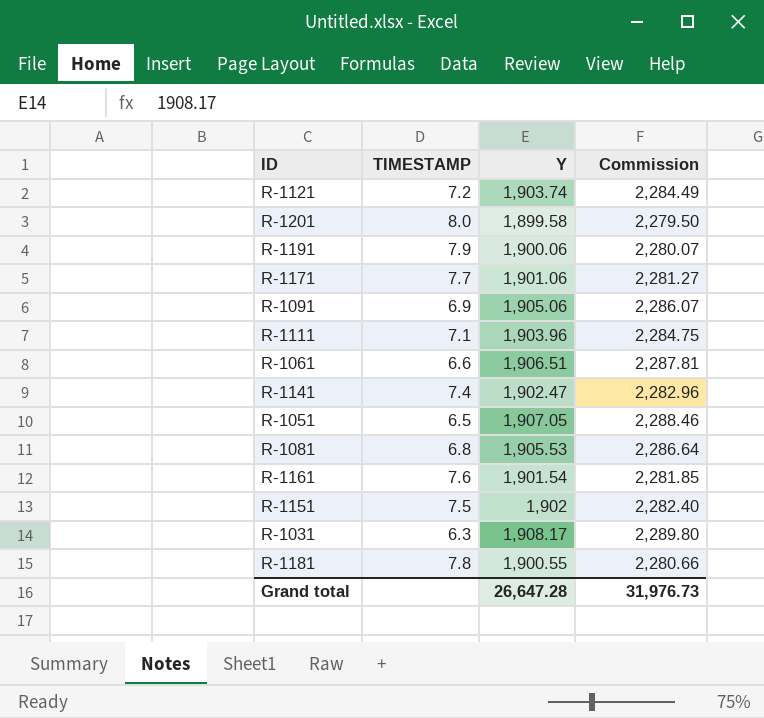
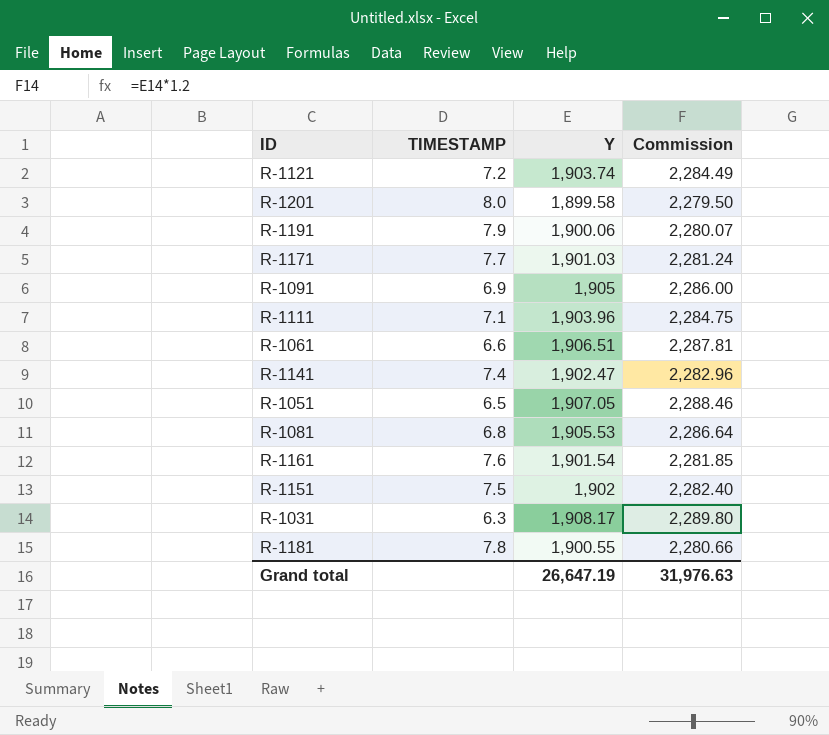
R-1171 | Y: 1,901.06 -> 1,901.03
R-1171 | Commission: 2,281.27 -> 2,281.24
R-1091 | Y: 1,905.06 -> 1,905
R-1091 | Commission: 2,286.07 -> 2,286.00
Grand total | Y: 26,647.28 -> 26,647.19
Grand total | Commission: 31,976.73 -> 31,976.63

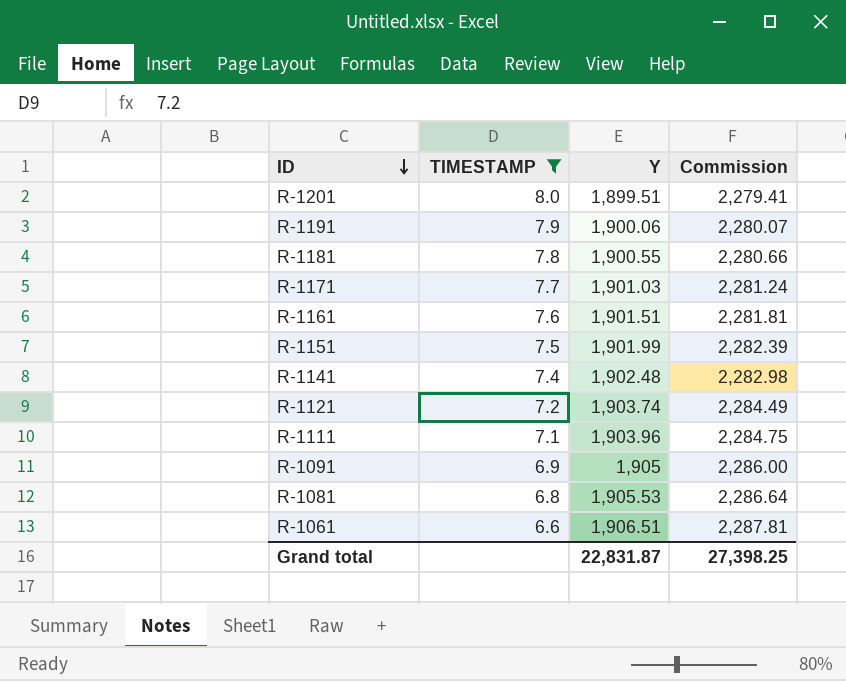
filter: none -> TIMESTAMP >= 6.6
row order: none -> ID descending
R-1201 | Y: 1,899.58 -> 1,899.51
R-1201 | Commission: 2,279.50 -> 2,279.41
R-1161 | Y: 1,901.54 -> 1,901.51
R-1161 | Commission: 2,281.85 -> 2,281.81
R-1151 | Y: 1,902 -> 1,901.99
R-1151 | Commission: 2,282.40 -> 2,282.39
R-1141 | Y: 1,902.47 -> 1,902.48
R-1141 | Commission: 2,282.96 -> 2,282.98
Grand total | Y: 26,647.19 -> 22,831.87
Grand total | Commission: 31,976.63 -> 27,398.25

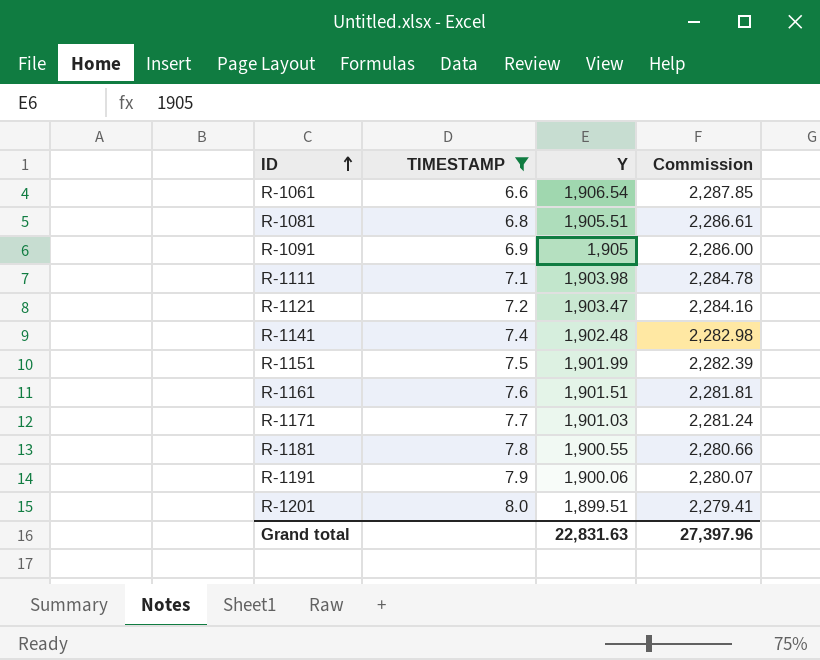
row order: ID descending -> ID ascending
R-1061 | Y: 1,906.51 -> 1,906.54
R-1061 | Commission: 2,287.81 -> 2,287.85
R-1081 | Y: 1,905.53 -> 1,905.51
R-1081 | Commission: 2,286.64 -> 2,286.61
R-1111 | Y: 1,903.96 -> 1,903.98
R-1111 | Commission: 2,284.75 -> 2,284.78
R-1121 | Y: 1,903.74 -> 1,903.47
R-1121 | Commission: 2,284.49 -> 2,284.16
Grand total | Y: 22,831.87 -> 22,831.63
Grand total | Commission: 27,398.25 -> 27,397.96

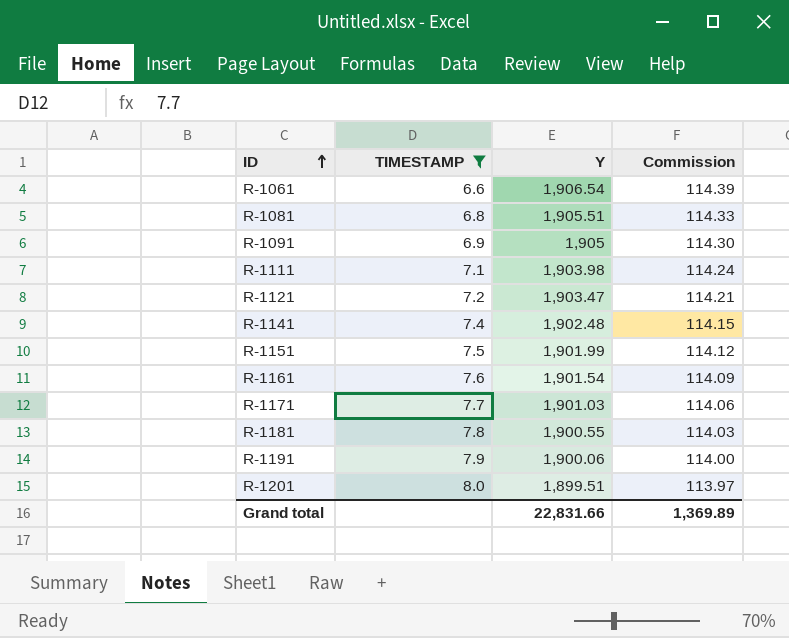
column Commission | formula: [Y] * 1.2 -> [Y] * 0.06
R-1161 | Y: 1,901.51 -> 1,901.54
Grand total | Y: 22,831.63 -> 22,831.66
Grand total | Commission: 27,397.96 -> 1,369.89

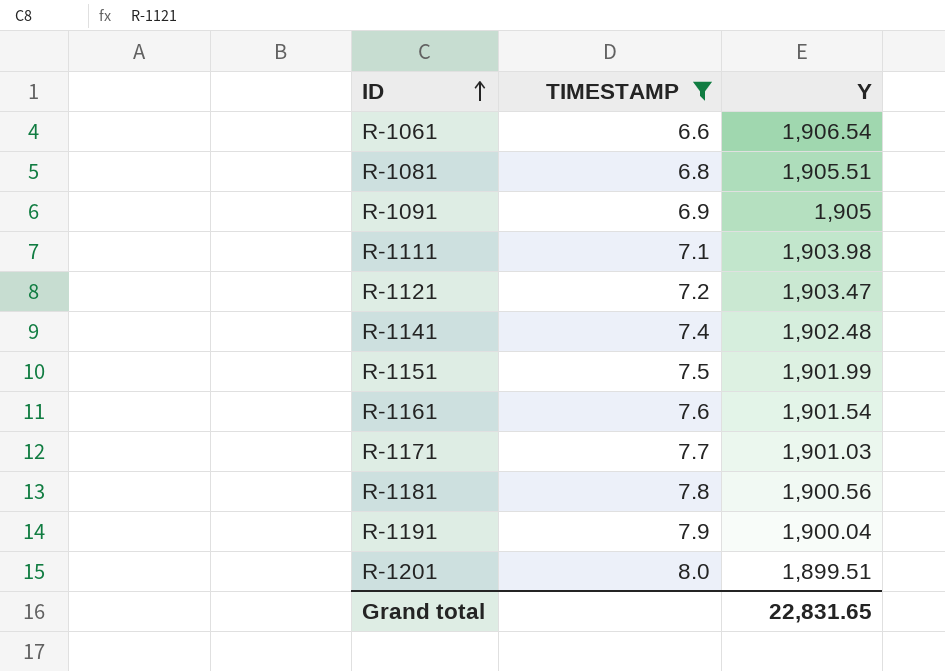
column Commission | formula: [Y] * 0.06 -> none
R-1181 | Y: 1,900.55 -> 1,900.56
R-1191 | Y: 1,900.06 -> 1,900.04
Grand total | Y: 22,831.66 -> 22,831.65

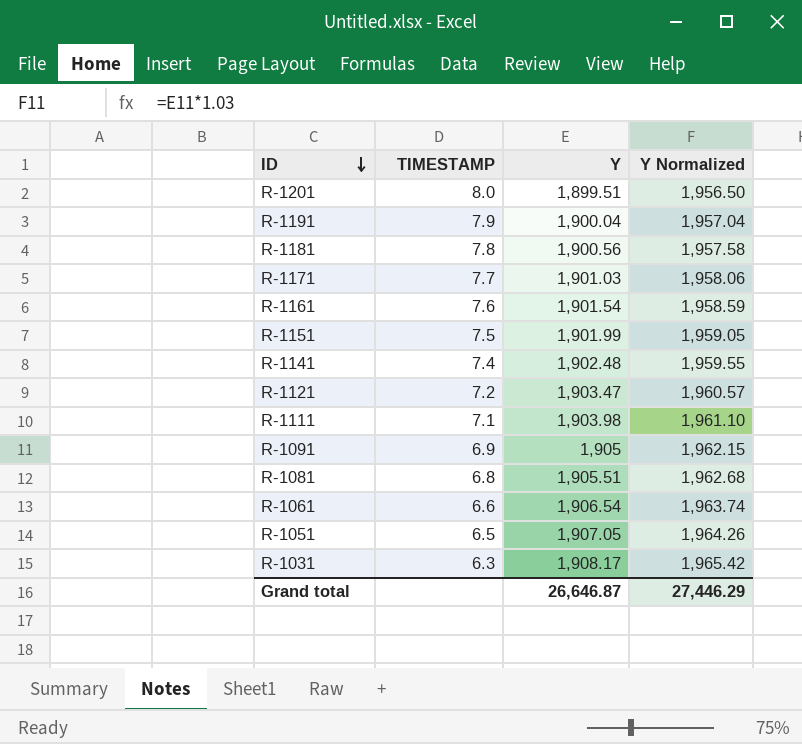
filter: TIMESTAMP >= 6.6 -> none
row order: ID ascending -> ID descending
column Y Normalized | formula: none -> [Y] * 1.03
Grand total | Y: 22,831.65 -> 26,646.87

